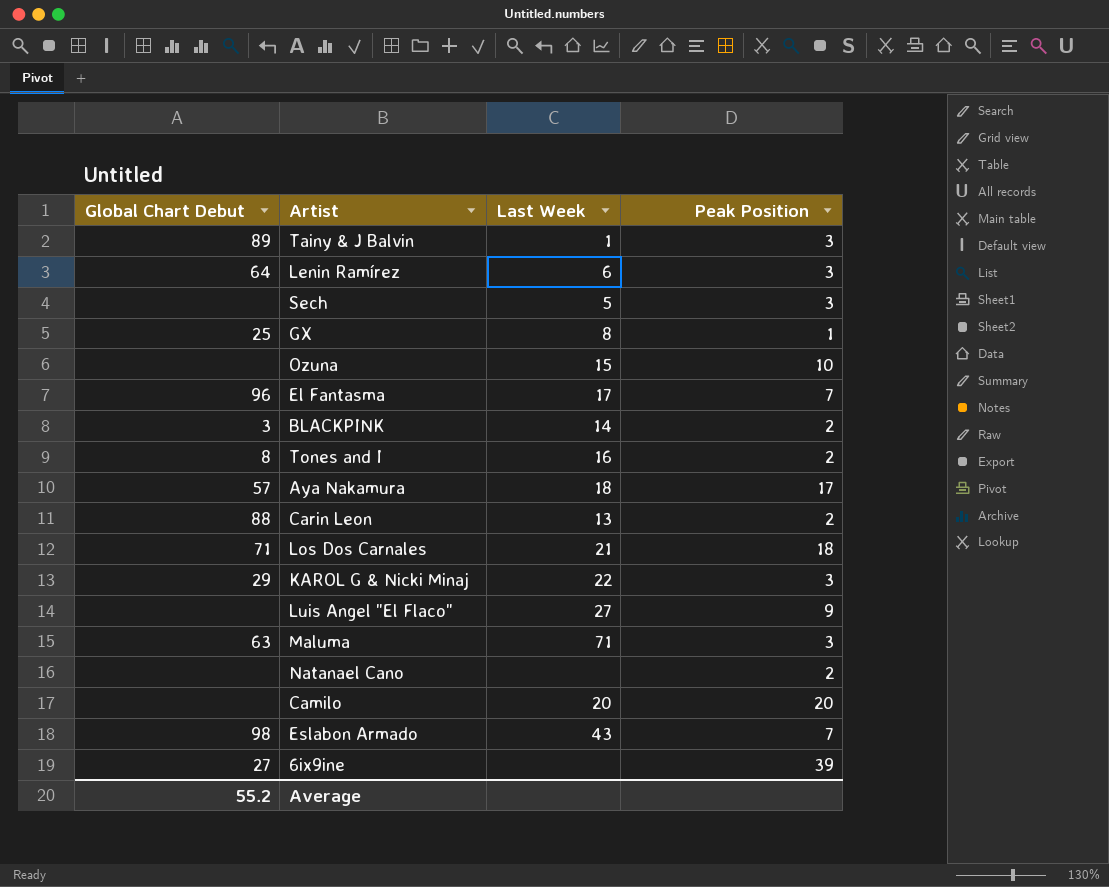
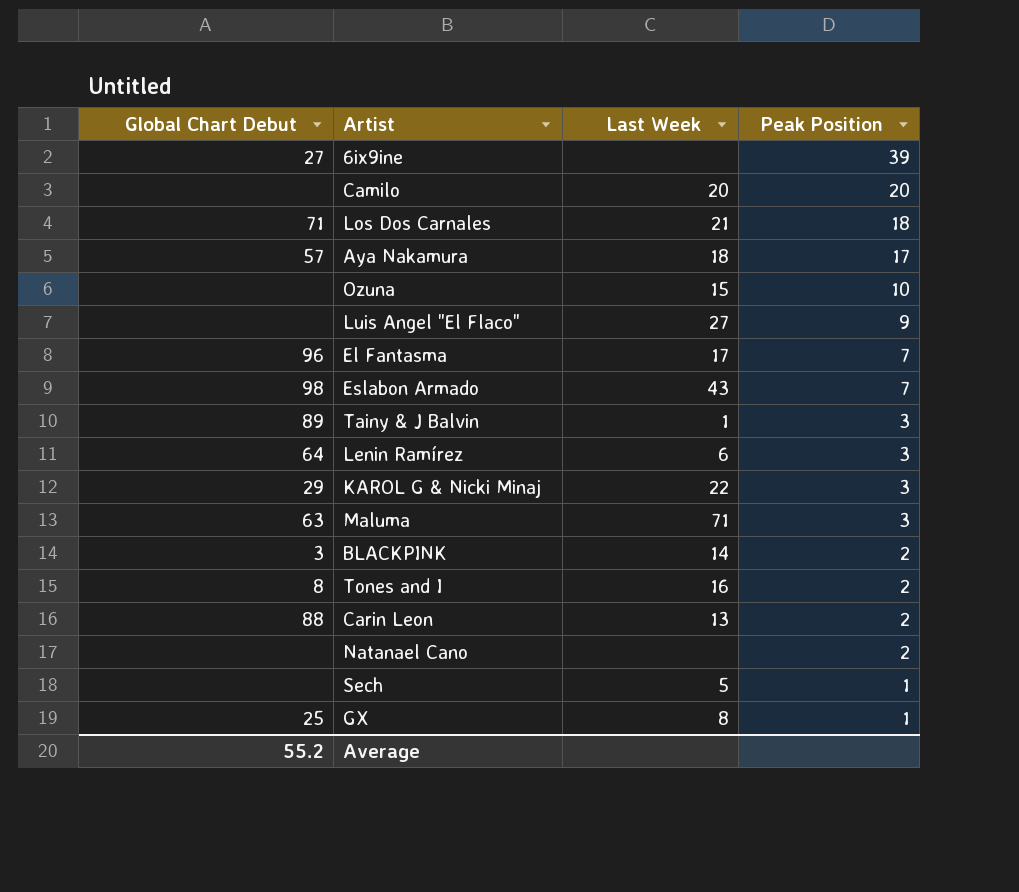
row order: none -> Peak Position descending
Sech | Peak Position: 3 -> 1

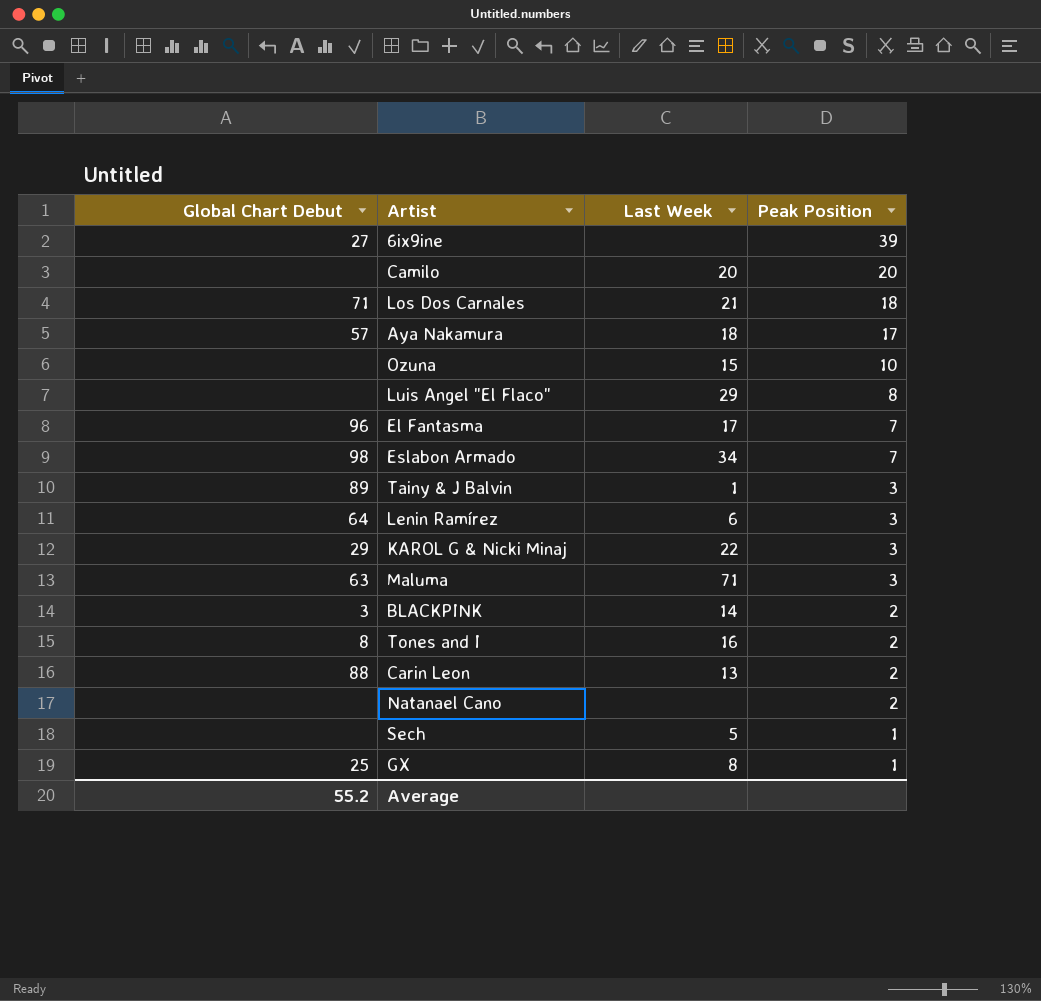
Luis Angel "El Flaco" | Last Week: 27 -> 29
Luis Angel "El Flaco" | Peak Position: 9 -> 8
Eslabon Armado | Last Week: 43 -> 34

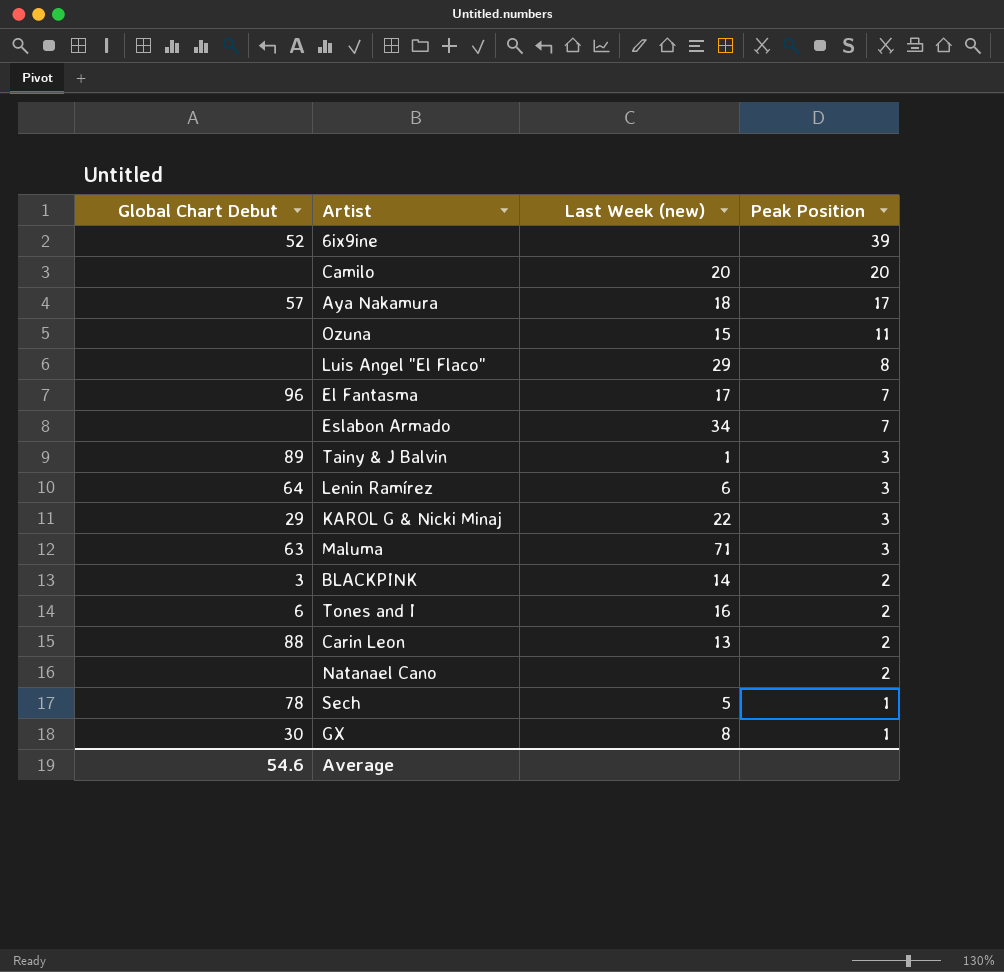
column name: Last Week -> Last Week (new)
row Los Dos Carnales: 71 | 21 | 18 -> none
6ix9ine | Global Chart Debut: 27 -> 52
Ozuna | Peak Position: 10 -> 11
Eslabon Armado | Global Chart Debut: 98 -> none
Tones and I | Global Chart Debut: 8 -> 6
Sech | Global Chart Debut: none -> 78
GX | Global Chart Debut: 25 -> 30
Average | Global Chart Debut: 55.2 -> 54.6

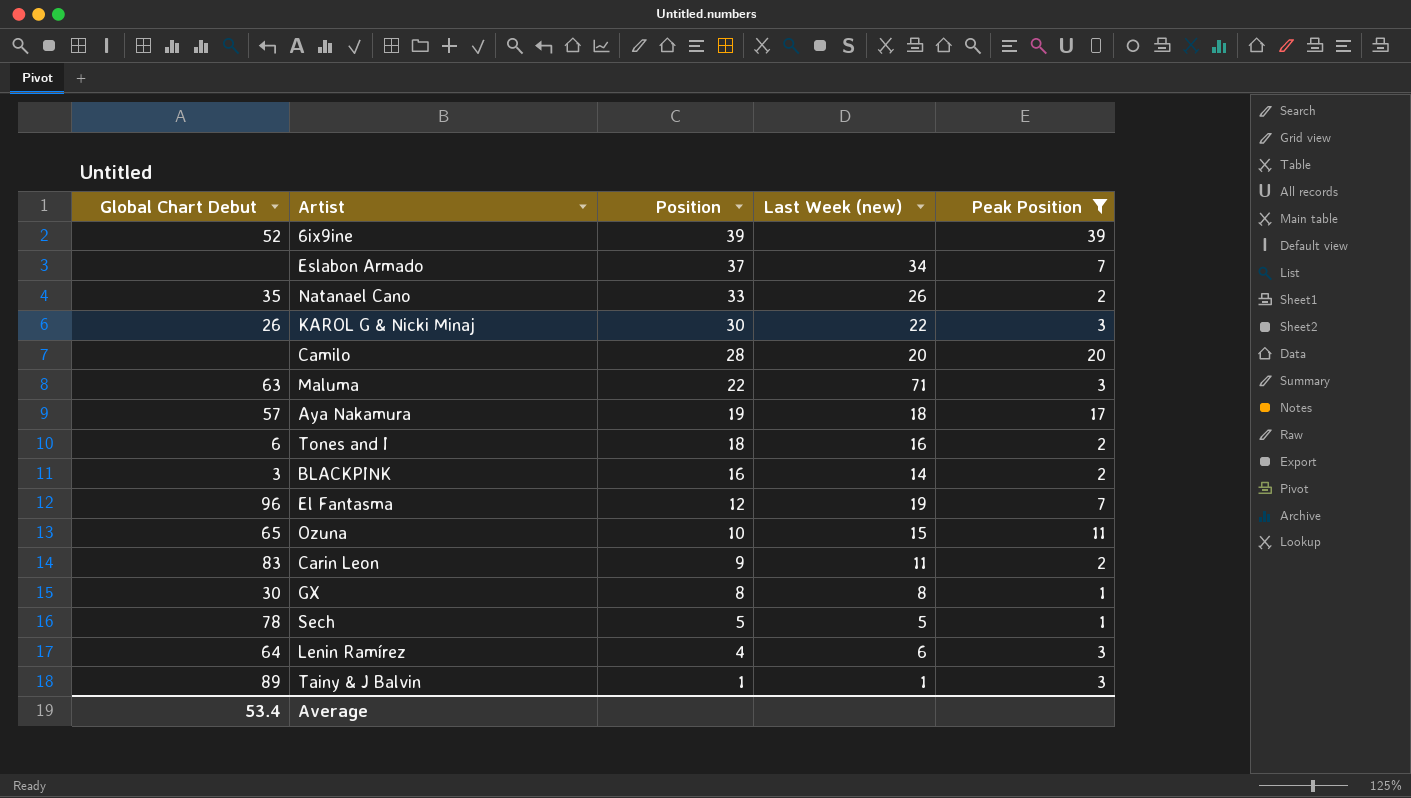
filter: none -> Peak Position != 8
row order: Peak Position descending -> Position descending
column Position | position: none -> 3
Natanael Cano | Global Chart Debut: none -> 35
Natanael Cano | Last Week (new): none -> 26
KAROL G & Nicki Minaj | Global Chart Debut: 29 -> 26
El Fantasma | Last Week (new): 17 -> 19
Ozuna | Global Chart Debut: none -> 65
Carin Leon | Global Chart Debut: 88 -> 83
Carin Leon | Last Week (new): 13 -> 11
Average | Global Chart Debut: 54.6 -> 53.4

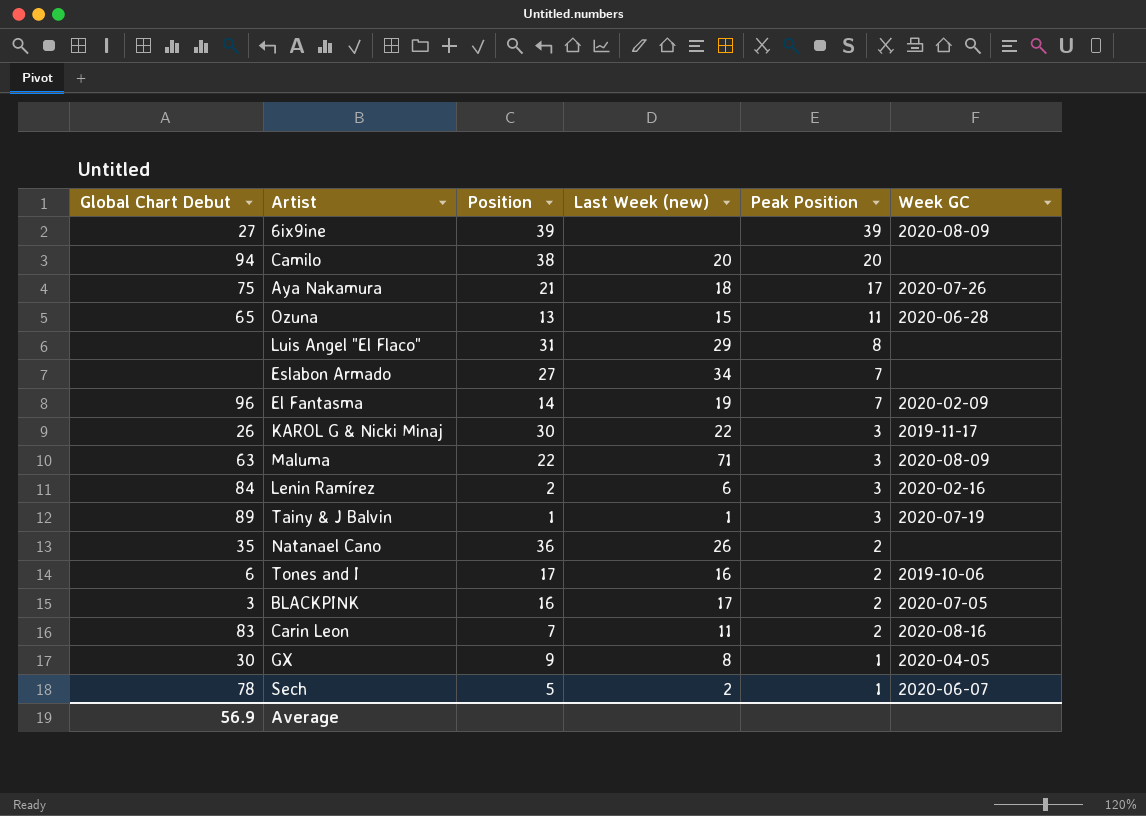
filter: Peak Position != 8 -> none
row order: Position descending -> Peak Position descending
column Week GC | position: none -> 6
6ix9ine | Global Chart Debut: 52 -> 27
Camilo | Global Chart Debut: none -> 94
Camilo | Position: 28 -> 38
Aya Nakamura | Global Chart Debut: 57 -> 75
Aya Nakamura | Position: 19 -> 21
Ozuna | Position: 10 -> 13
Eslabon Armado | Position: 37 -> 27
El Fantasma | Position: 12 -> 14
Lenin Ramírez | Global Chart Debut: 64 -> 84
Lenin Ramírez | Position: 4 -> 2
Natanael Cano | Position: 33 -> 36
Tones and I | Position: 18 -> 17
BLACKPINK | Last Week (new): 14 -> 17
Carin Leon | Position: 9 -> 7
GX | Position: 8 -> 9
Sech | Last Week (new): 5 -> 2
Average | Global Chart Debut: 53.4 -> 56.9

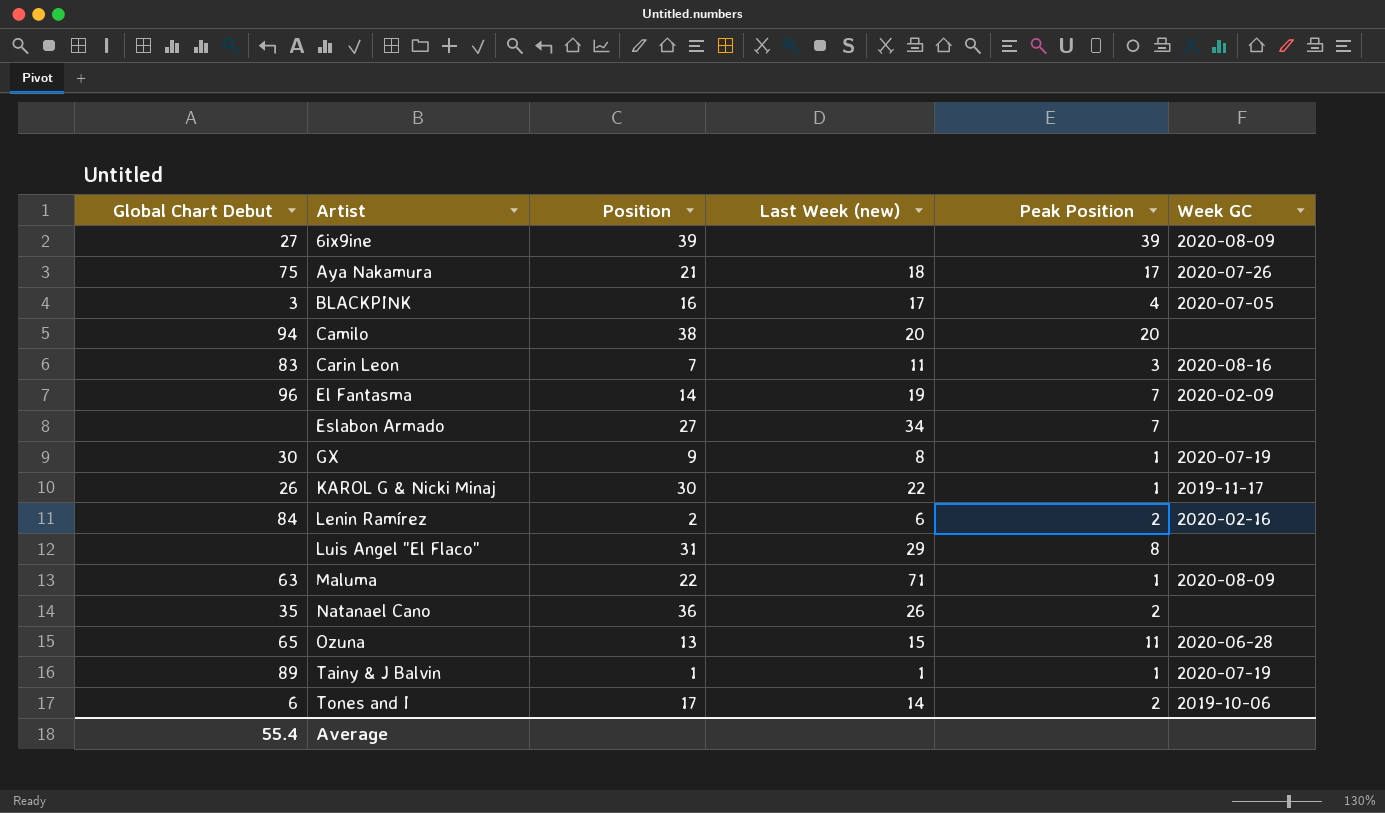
row order: Peak Position descending -> Artist ascending
row Sech: 78 | 5 | 2 | 1 | 2020-06-07 -> none
BLACKPINK | Peak Position: 2 -> 4
Carin Leon | Peak Position: 2 -> 3
GX | Week GC: 2020-04-05 -> 2020-07-19
KAROL G & Nicki Minaj | Peak Position: 3 -> 1
Lenin Ramírez | Peak Position: 3 -> 2
Maluma | Peak Position: 3 -> 1
Tainy & J Balvin | Peak Position: 3 -> 1
Tones and I | Last Week (new): 16 -> 14
Average | Global Chart Debut: 56.9 -> 55.4

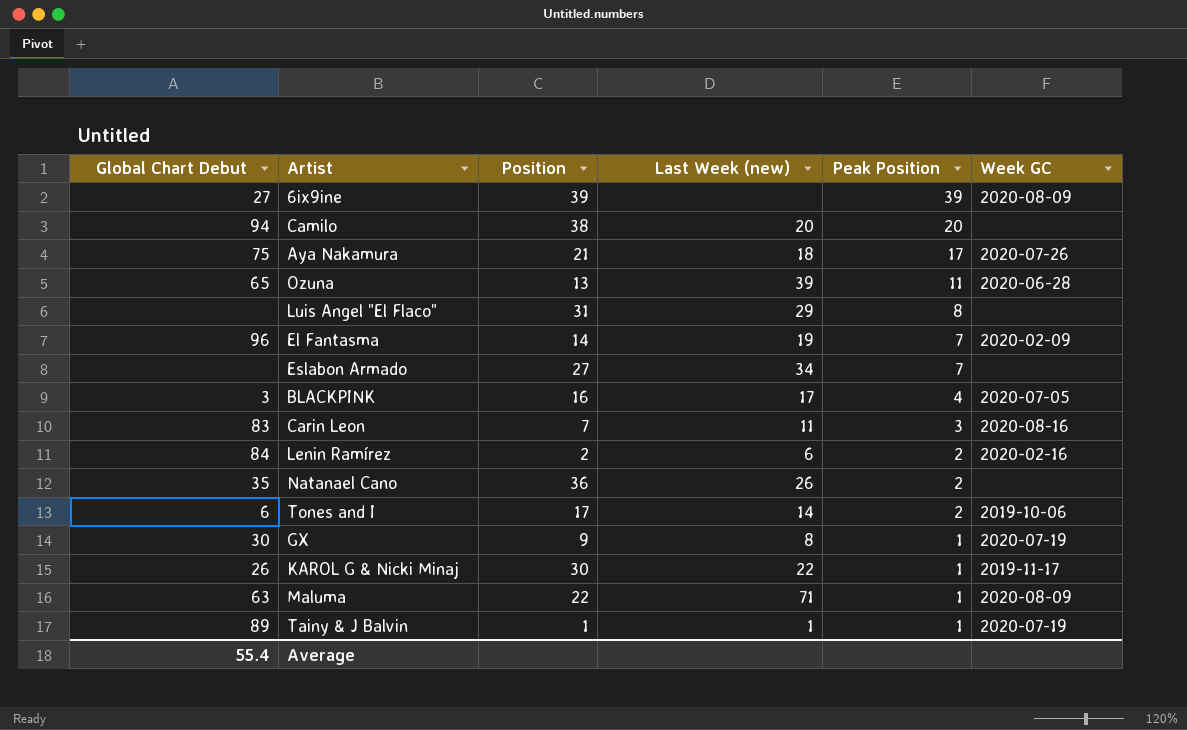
row order: Artist ascending -> Peak Position descending
Ozuna | Last Week (new): 15 -> 39

